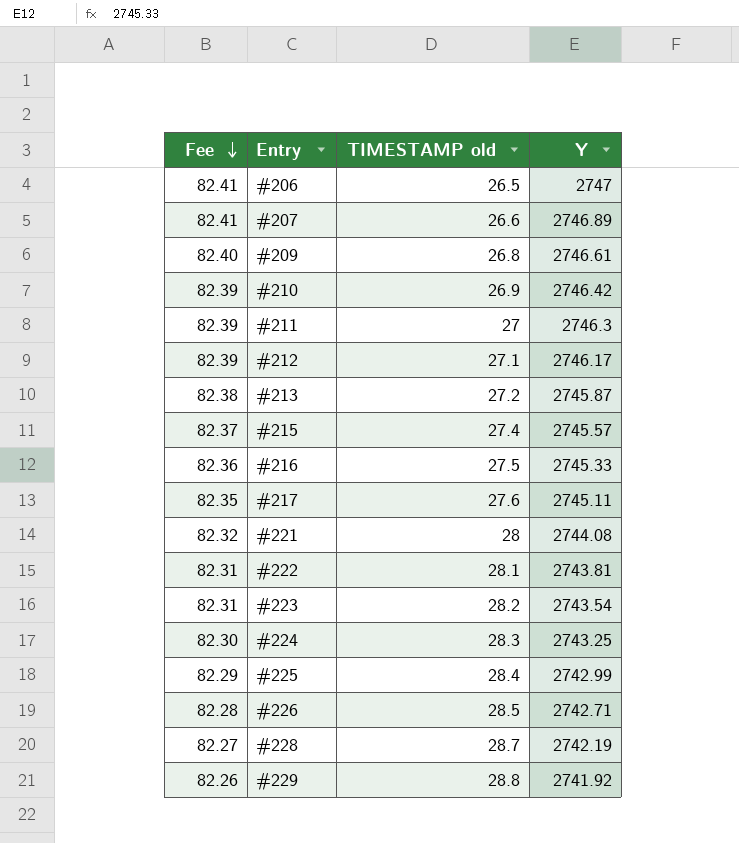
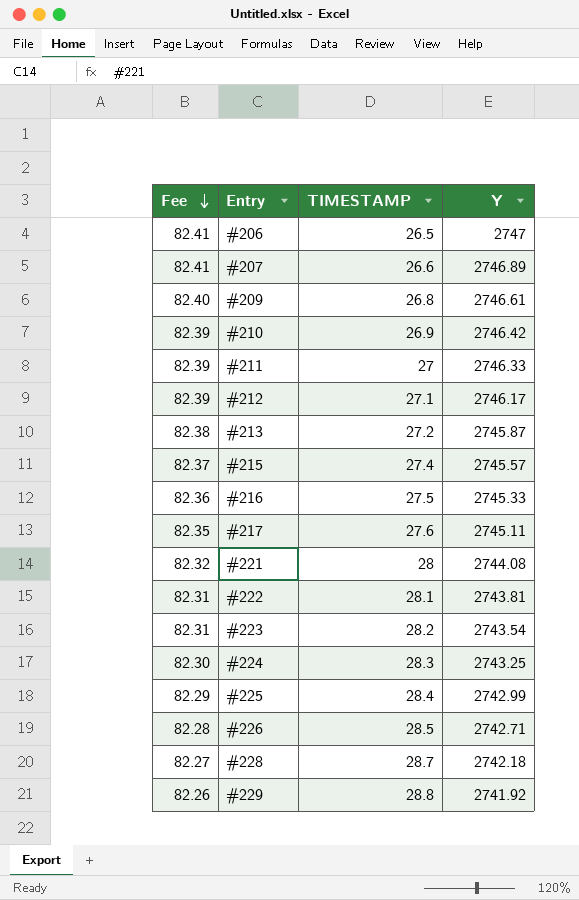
column name: TIMESTAMP old -> TIMESTAMP
#211 | Y: 2746.3 -> 2746.33
#228 | Y: 2742.19 -> 2742.18

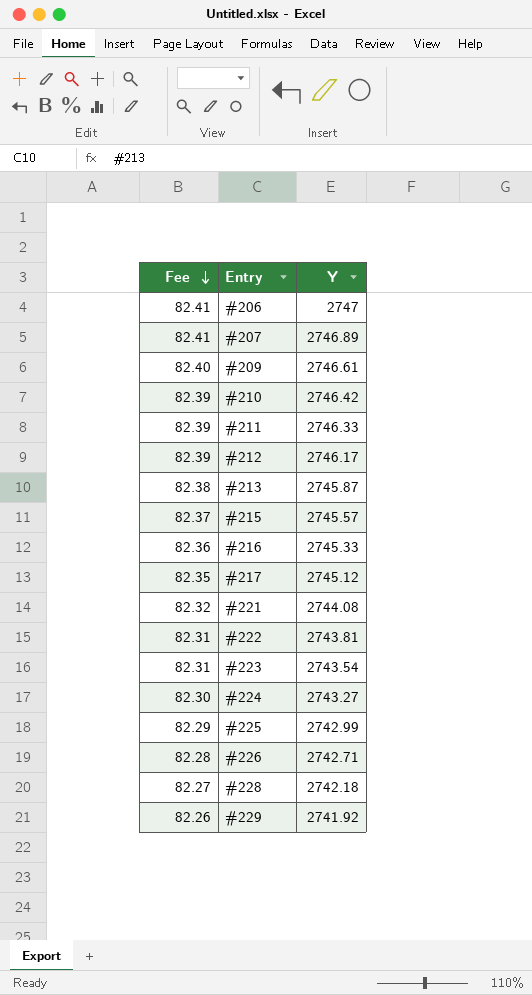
column TIMESTAMP | position: 3 -> none
#217 | Y: 2745.11 -> 2745.12
#224 | Y: 2743.25 -> 2743.27

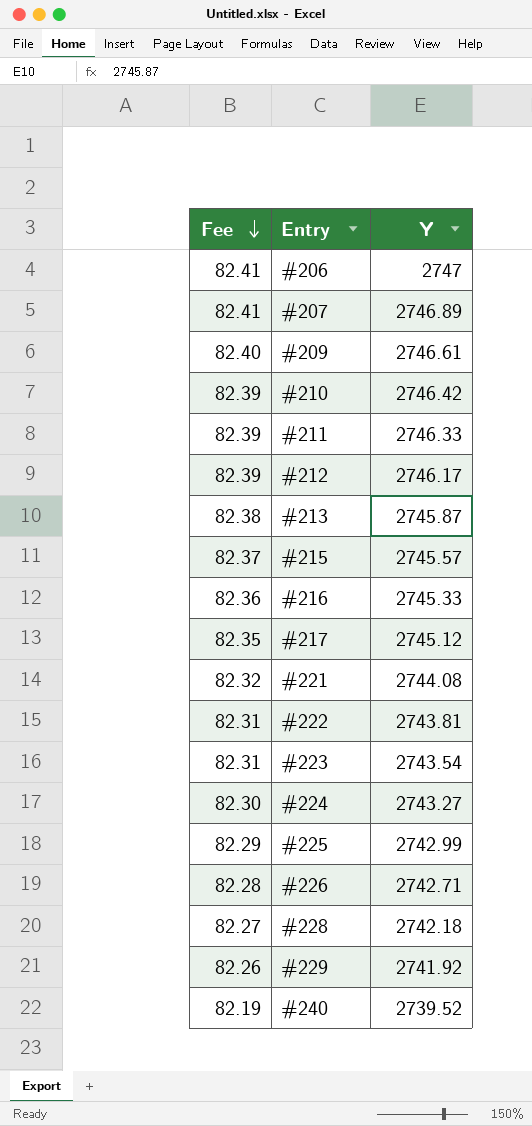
row #240: none -> 82.19 | 2739.52

